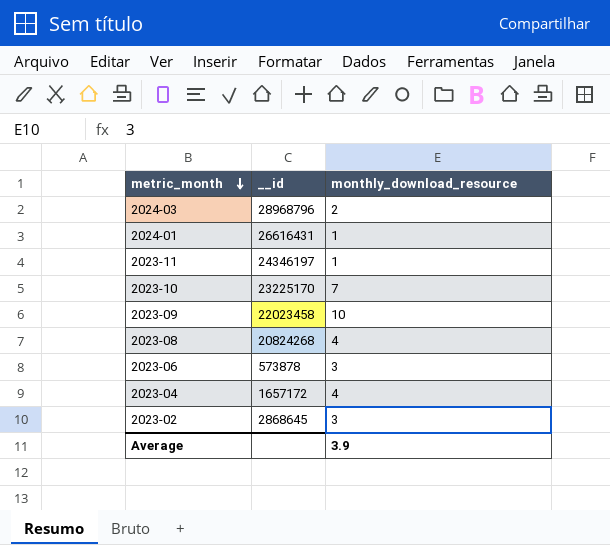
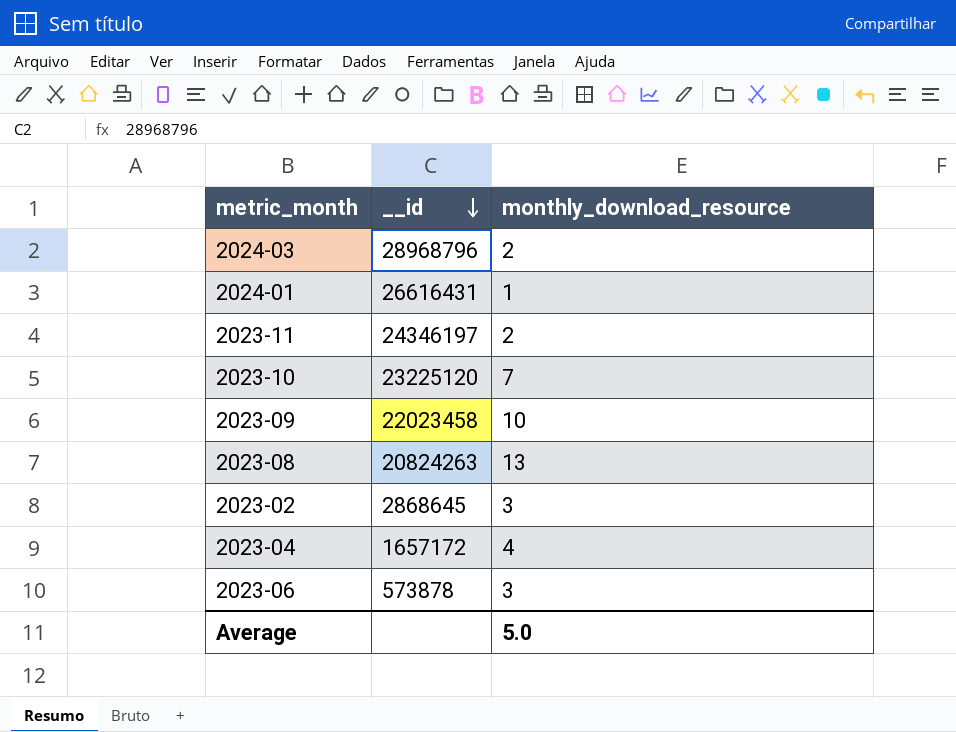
row order: metric_month descending -> __id descending
2023-11 | monthly_download_resource: 1 -> 2
2023-10 | __id: 23225170 -> 23225120
2023-08 | __id: 20824268 -> 20824263
2023-08 | monthly_download_resource: 4 -> 13
Average | monthly_download_resource: 3.9 -> 5.0

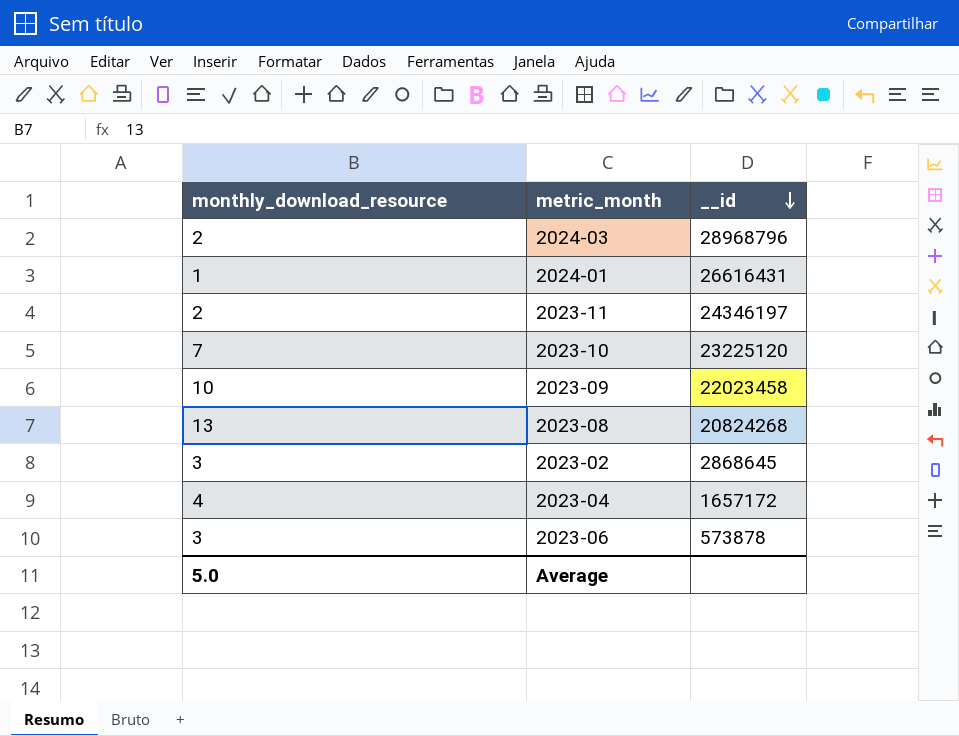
column monthly_download_resource | position: 3 -> 1
2023-08 | __id: 20824263 -> 20824268

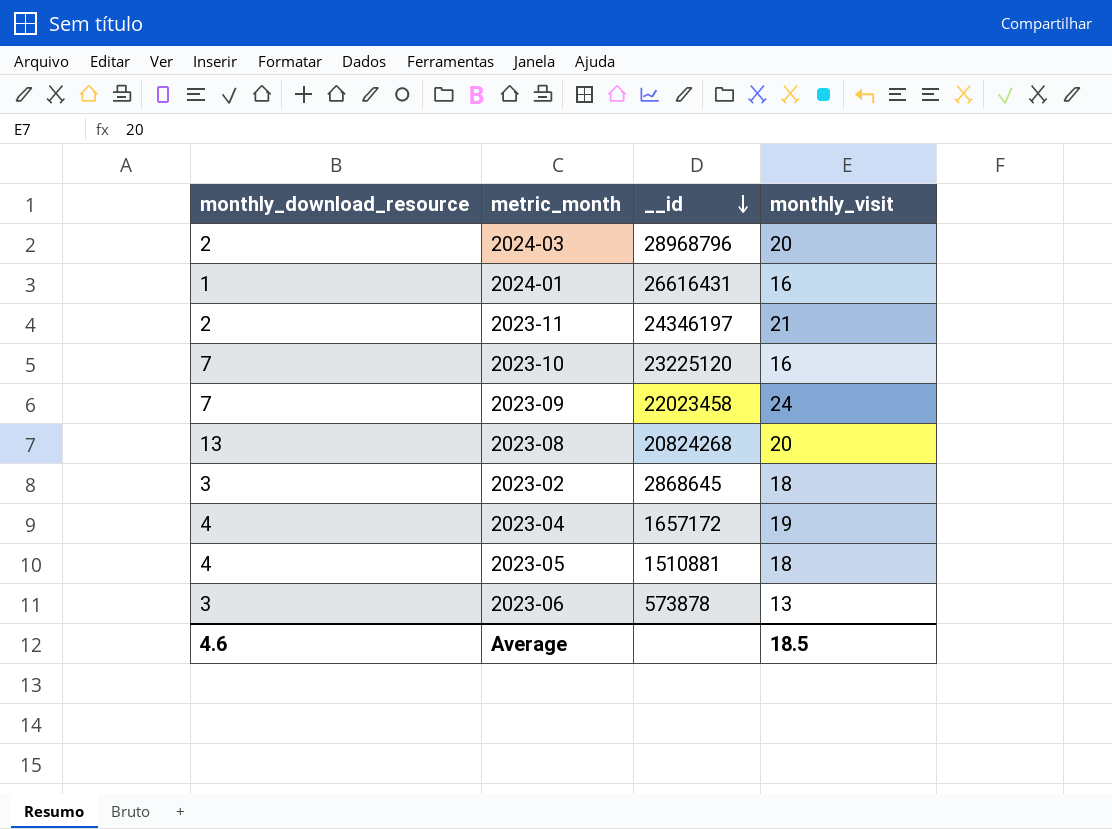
column monthly_visit | position: none -> 4
2023-09 | monthly_download_resource: 10 -> 7
row 2023-05: none -> 4 | 1510881 | 18
Average | monthly_download_resource: 5.0 -> 4.6

